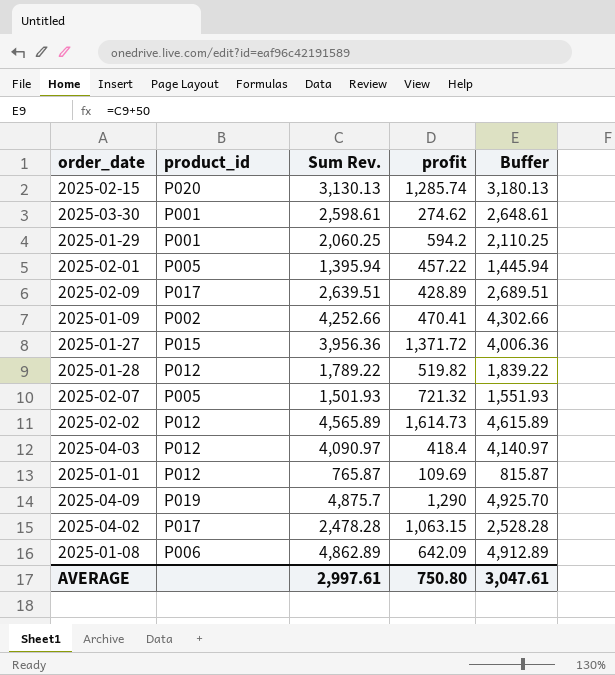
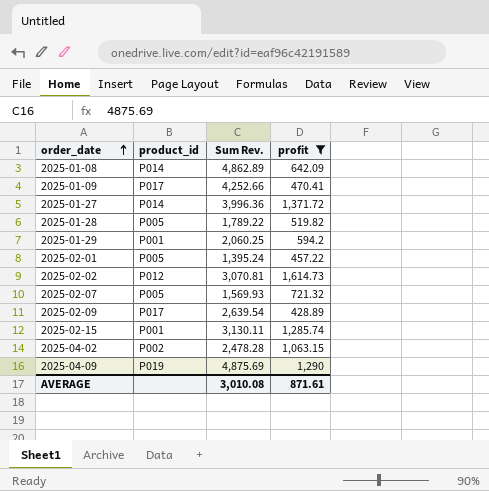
filter: none -> profit >= 428.89
row order: none -> order_date ascending
column Buffer | formula: [Sum Rev.] + 50 -> none
2025-01-08 | product_id: P006 -> P014
2025-01-09 | product_id: P002 -> P017
2025-01-27 | product_id: P015 -> P014
2025-01-27 | Sum Rev.: 3,956.36 -> 3,996.36
2025-01-28 | product_id: P012 -> P005
2025-02-01 | Sum Rev.: 1,395.94 -> 1,395.24
2025-02-02 | Sum Rev.: 4,565.89 -> 3,070.81
2025-02-07 | Sum Rev.: 1,501.93 -> 1,569.93
2025-02-09 | Sum Rev.: 2,639.51 -> 2,639.54
2025-02-15 | product_id: P020 -> P001
2025-02-15 | Sum Rev.: 3,130.13 -> 3,130.11
2025-04-02 | product_id: P017 -> P002
2025-04-09 | Sum Rev.: 4,875.7 -> 4,875.69
AVERAGE | Sum Rev.: 2,997.61 -> 3,010.08
AVERAGE | profit: 750.80 -> 871.61

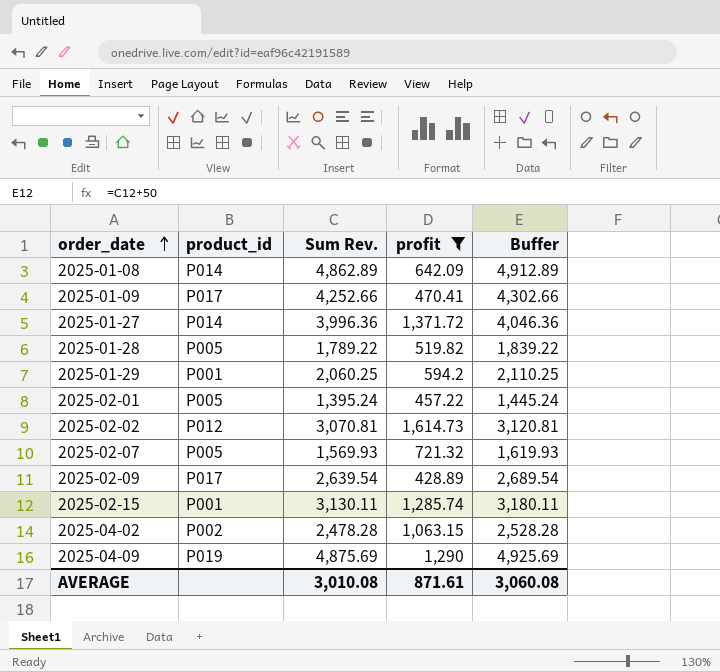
column Buffer | formula: none -> [Sum Rev.] + 50

